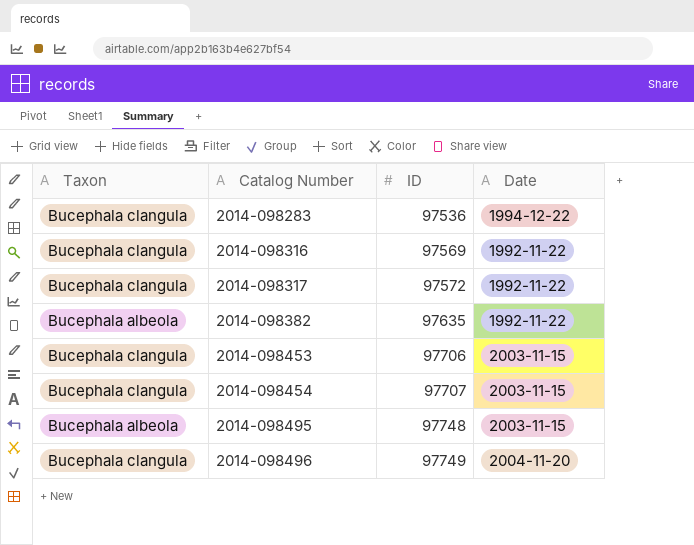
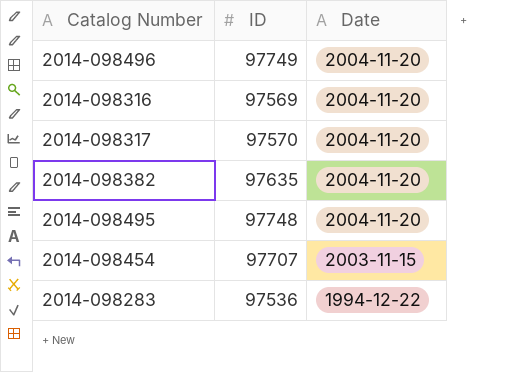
row order: Catalog Number ascending -> Date descending
column Taxon | position: 1 -> none
row 2014-098453: Bucephala clangula | 97706 | 2003-11-15 -> none
2014-098316 | Date: 1992-11-22 -> 2004-11-20
2014-098317 | ID: 97572 -> 97570
2014-098317 | Date: 1992-11-22 -> 2004-11-20
2014-098382 | Date: 1992-11-22 -> 2004-11-20
2014-098495 | Date: 2003-11-15 -> 2004-11-20

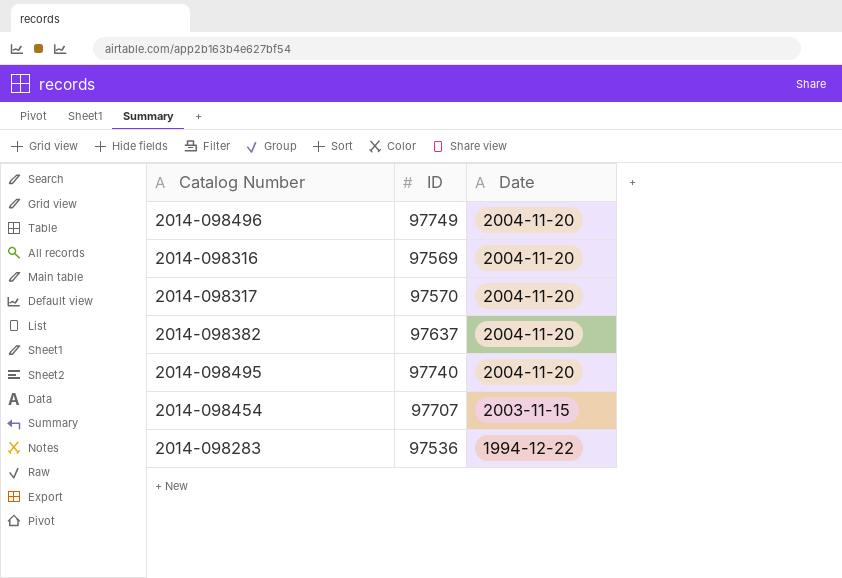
2014-098382 | ID: 97635 -> 97637
2014-098495 | ID: 97748 -> 97740

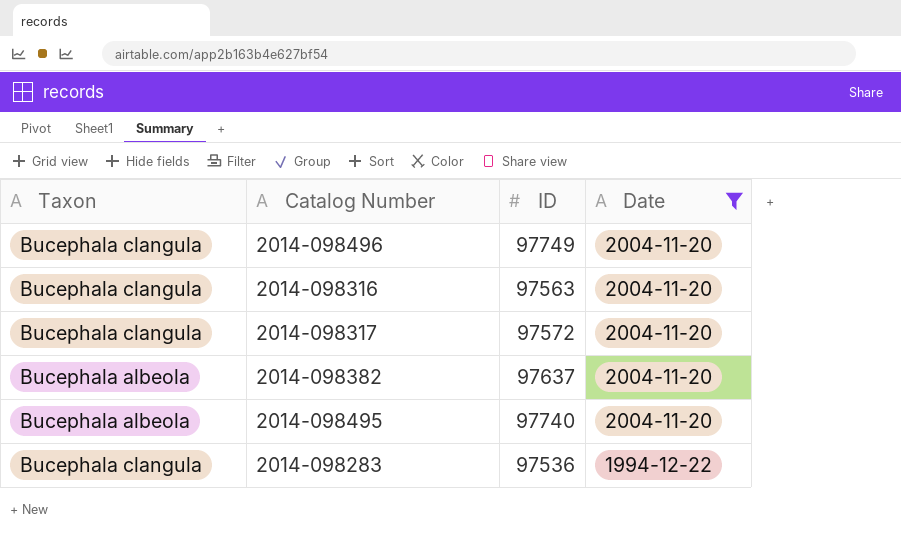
filter: none -> Date != 2003-11-15
column Taxon | position: none -> 1
2014-098316 | ID: 97569 -> 97563
2014-098317 | ID: 97570 -> 97572

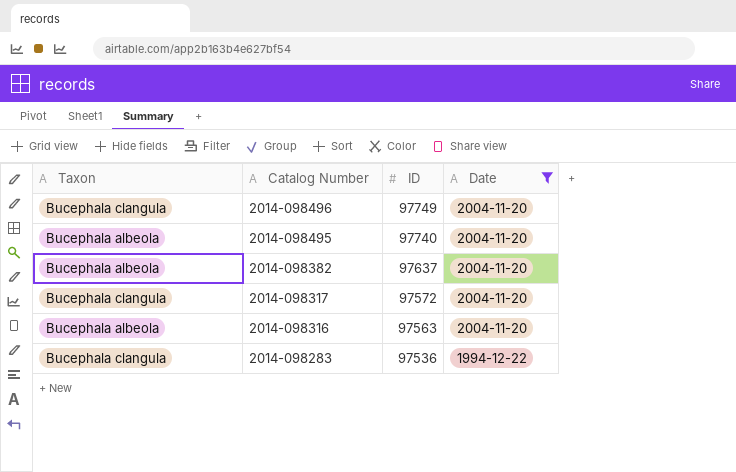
row order: Date descending -> Catalog Number descending
2014-098316 | Taxon: Bucephala clangula -> Bucephala albeola

